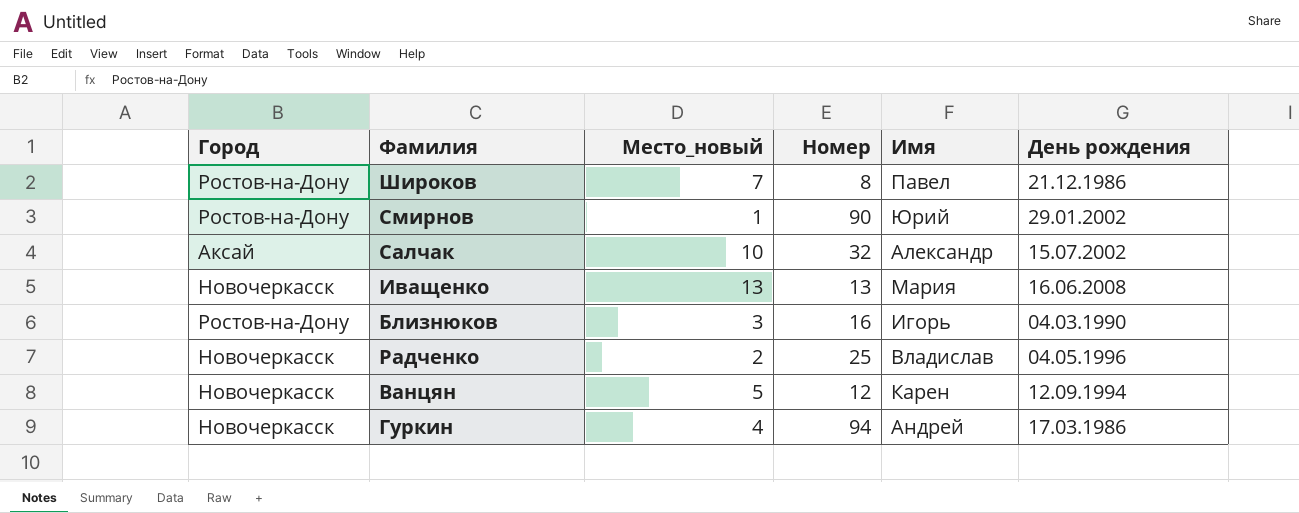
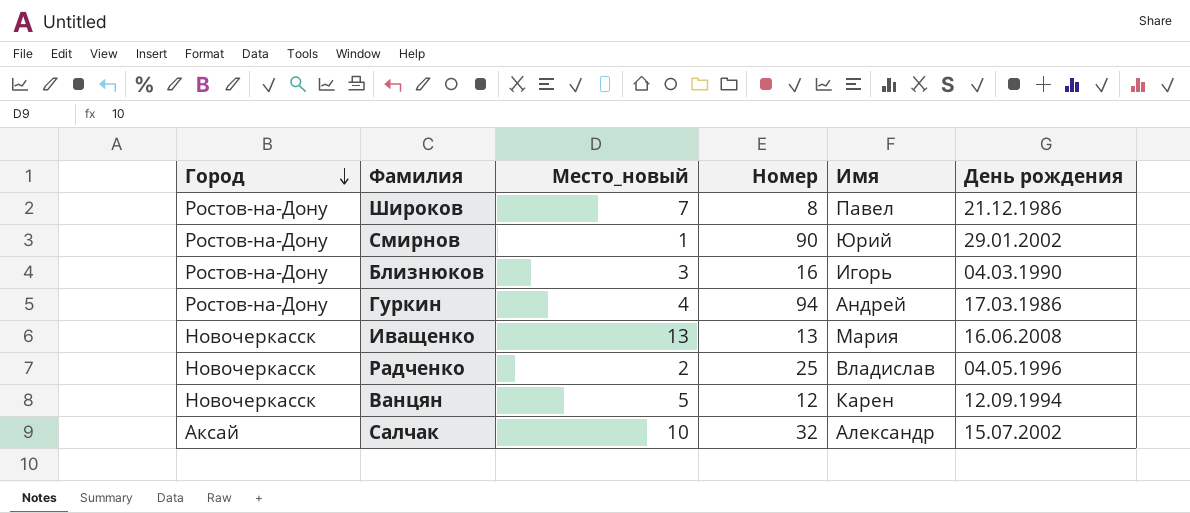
row order: none -> Город descending
Гуркин | Город: Новочеркасск -> Ростов-на-Дону

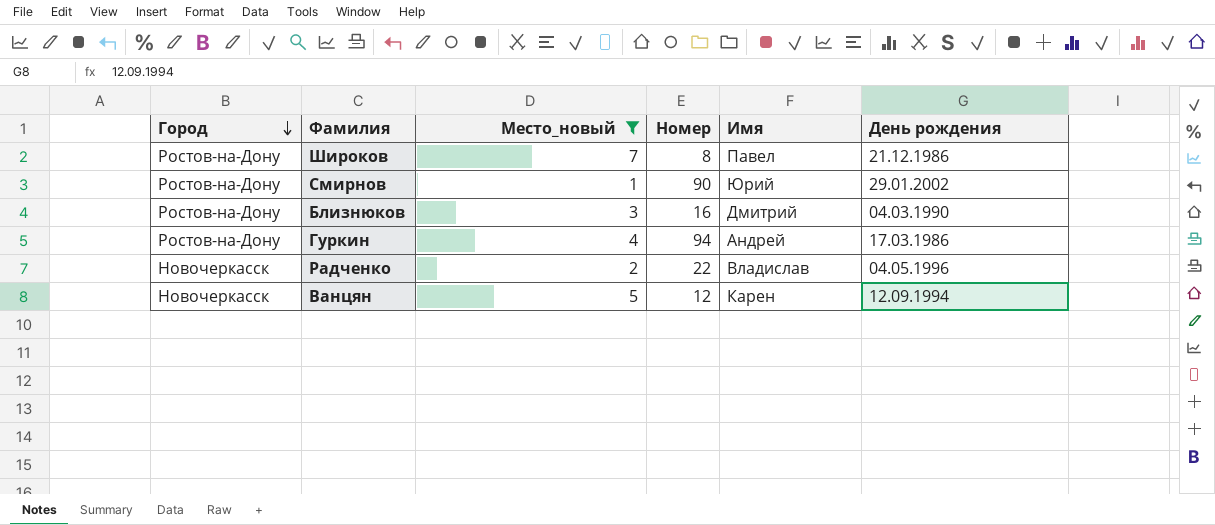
filter: none -> Место_новый <= 7
Близнюков | Имя: Игорь -> Дмитрий
Радченко | Номер: 25 -> 22

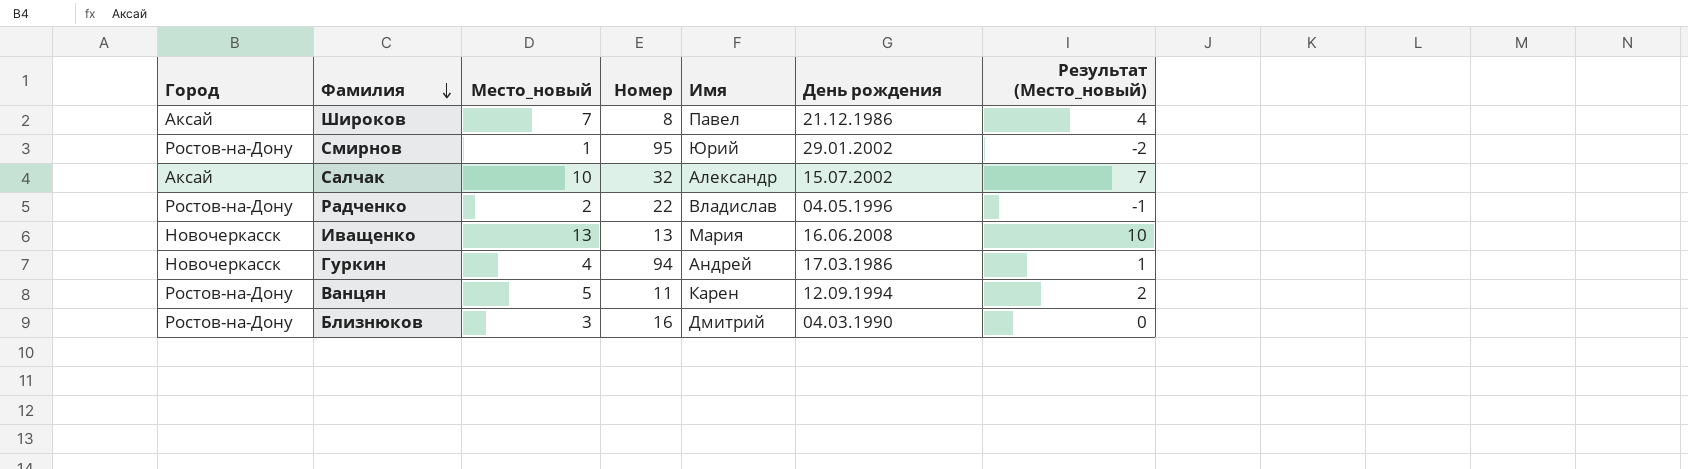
filter: Место_новый <= 7 -> none
row order: Город descending -> Фамилия descending
column Результат (Место_новый) | formula: none -> [Место_новый] - 3
Широков | Город: Ростов-на-Дону -> Аксай
Смирнов | Номер: 90 -> 95
Радченко | Город: Новочеркасск -> Ростов-на-Дону
Гуркин | Город: Ростов-на-Дону -> Новочеркасск
Ванцян | Город: Новочеркасск -> Ростов-на-Дону
Ванцян | Номер: 12 -> 11

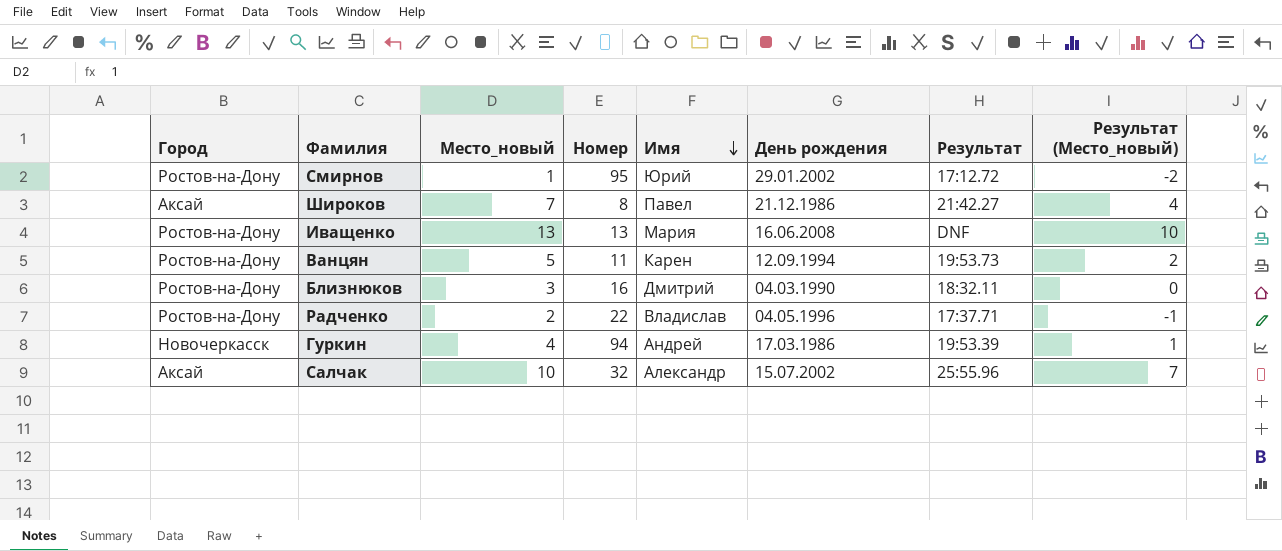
row order: Фамилия descending -> Имя descending
column Результат | position: none -> 7
Иващенко | Город: Новочеркасск -> Ростов-на-Дону

